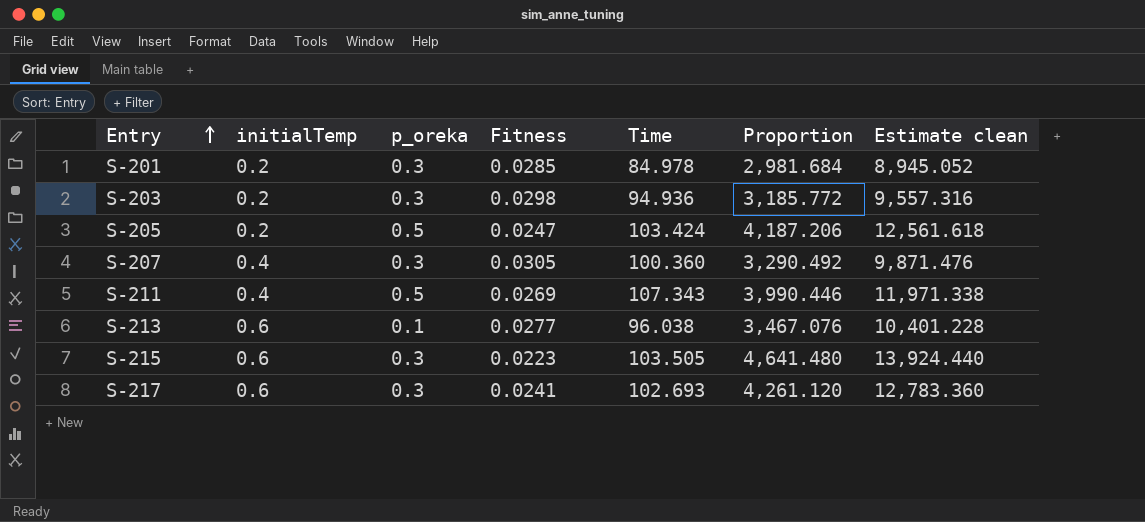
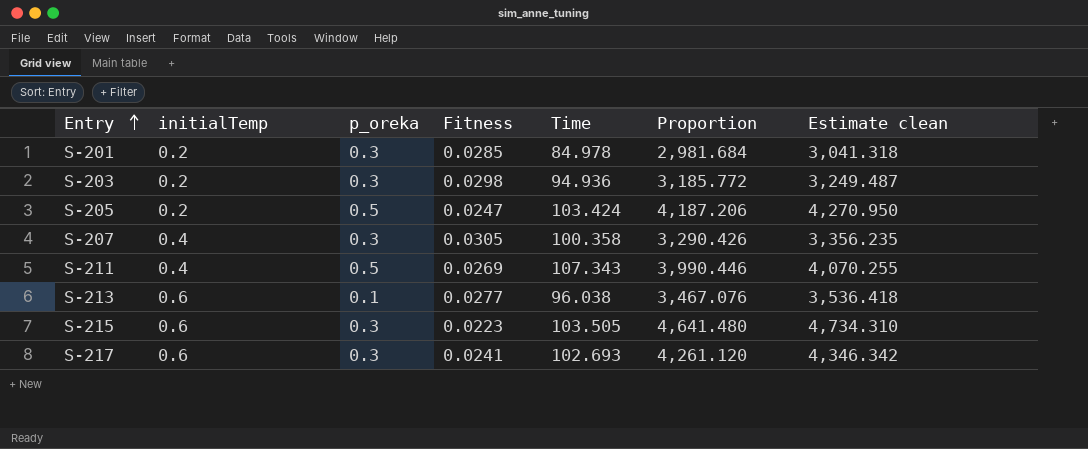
column Estimate clean | formula: [Proportion] * 3 -> [Proportion] * 1.02
S-207 | Time: 100.360 -> 100.358
S-207 | Proportion: 3,290.492 -> 3,290.426

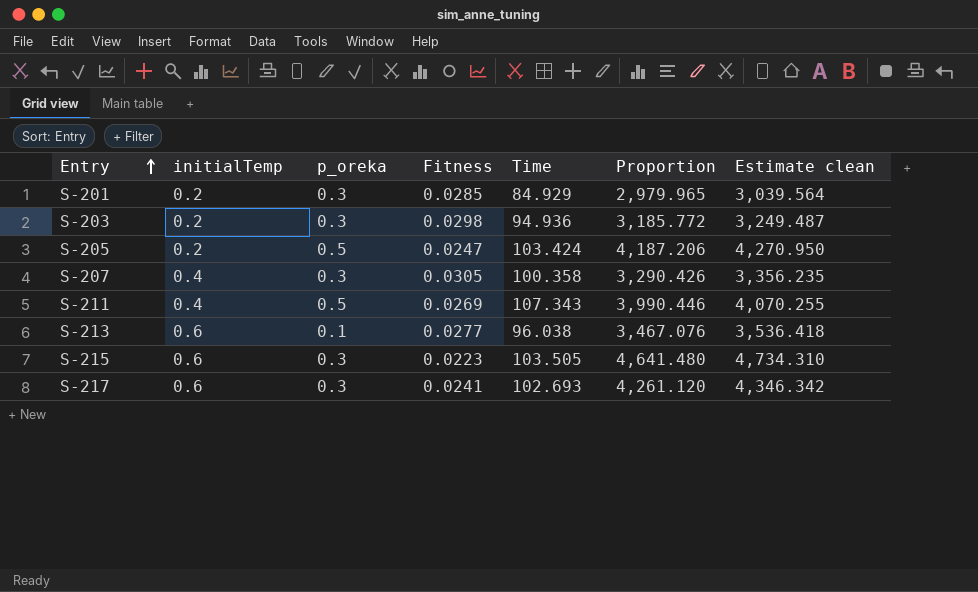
S-201 | Time: 84.978 -> 84.929
S-201 | Proportion: 2,981.684 -> 2,979.965
S-201 | Estimate clean: 3,041.318 -> 3,039.564

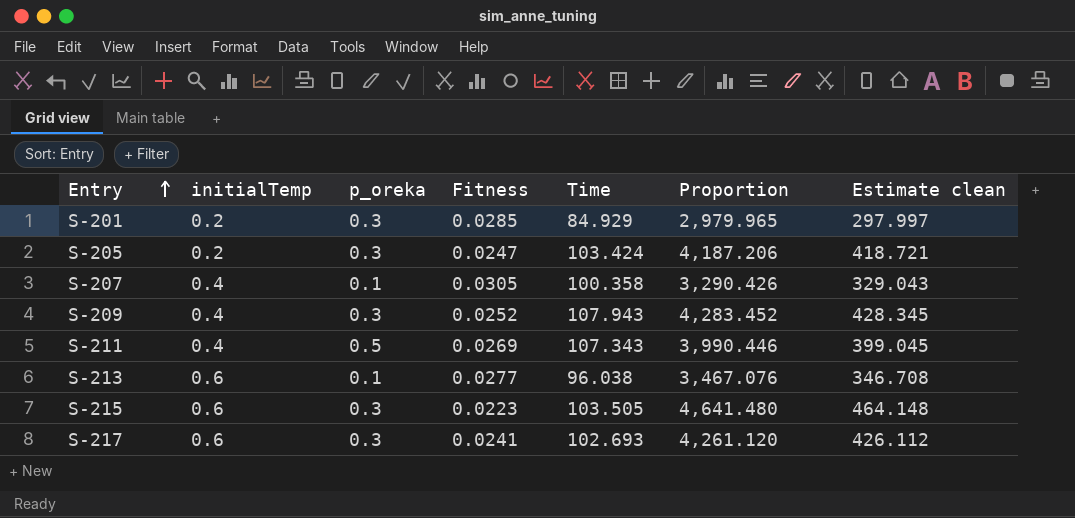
column Estimate clean | formula: [Proportion] * 1.02 -> [Proportion] * 0.1
row S-203: 0.2 | 0.3 | 0.0298 | 94.936 | 3,185.772 | 3,249.487 -> none
S-205 | p_oreka: 0.5 -> 0.3
S-207 | p_oreka: 0.3 -> 0.1
row S-209: none -> 0.4 | 0.3 | 0.0252 | 107.943 | 4,283.452 | 428.345

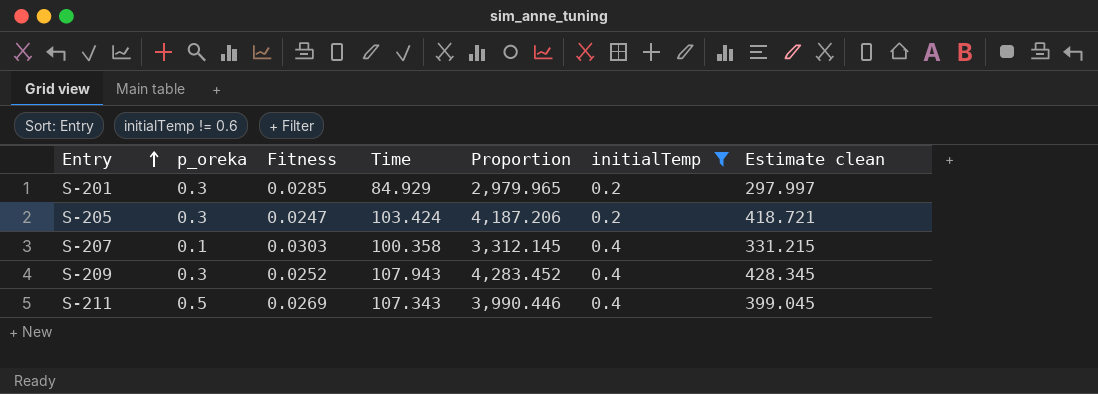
filter: none -> initialTemp != 0.6
column initialTemp | position: 2 -> 6
S-207 | Fitness: 0.0305 -> 0.0303
S-207 | Proportion: 3,290.426 -> 3,312.145
S-207 | Estimate clean: 329.043 -> 331.215

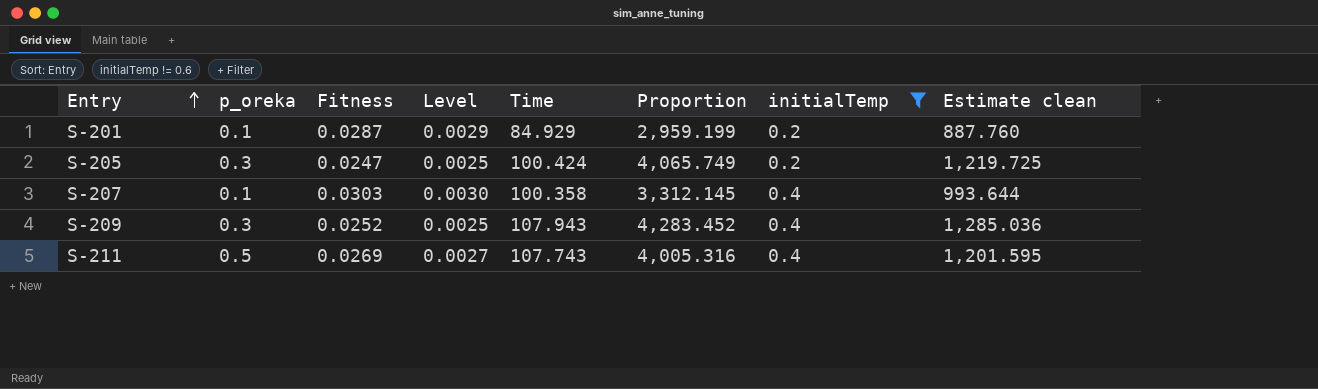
column Level | formula: none -> [Fitness] * 0.1
column Estimate clean | formula: [Proportion] * 0.1 -> [Proportion] * 0.3
S-201 | p_oreka: 0.3 -> 0.1
S-201 | Fitness: 0.0285 -> 0.0287
S-201 | Proportion: 2,979.965 -> 2,959.199
S-205 | Time: 103.424 -> 100.424
S-205 | Proportion: 4,187.206 -> 4,065.749
S-211 | Time: 107.343 -> 107.743
S-211 | Proportion: 3,990.446 -> 4,005.316

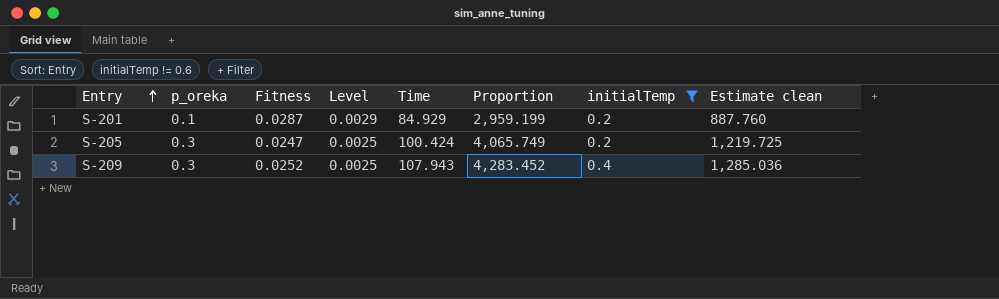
row S-207: 0.1 | 0.0303 | 0.0030 | 100.358 | 3,312.145 | 0.4 | 993.644 -> none
row S-211: 0.5 | 0.0269 | 0.0027 | 107.743 | 4,005.316 | 0.4 | 1,201.595 -> none

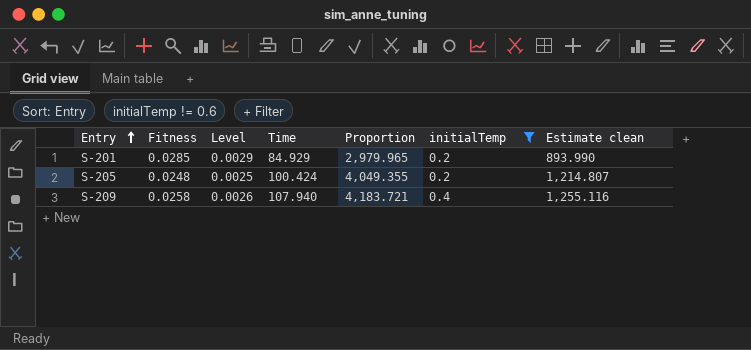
column p_oreka | position: 2 -> none
S-201 | Fitness: 0.0287 -> 0.0285
S-201 | Proportion: 2,959.199 -> 2,979.965
S-201 | Estimate clean: 887.760 -> 893.990
S-205 | Fitness: 0.0247 -> 0.0248
S-205 | Proportion: 4,065.749 -> 4,049.355
S-205 | Estimate clean: 1,219.725 -> 1,214.807
S-209 | Fitness: 0.0252 -> 0.0258
S-209 | Level: 0.0025 -> 0.0026
S-209 | Time: 107.943 -> 107.940
S-209 | Proportion: 4,283.452 -> 4,183.721
S-209 | Estimate clean: 1,285.036 -> 1,255.116

